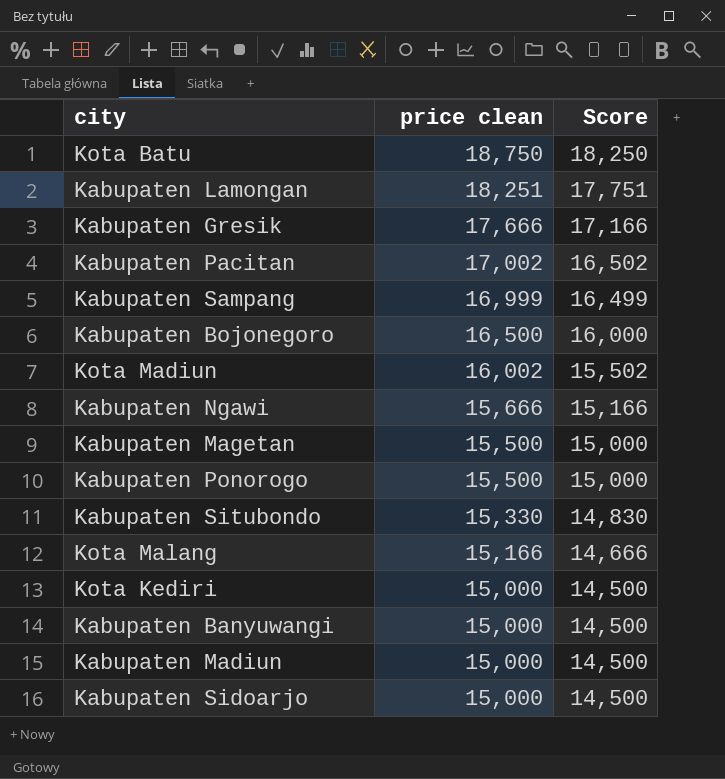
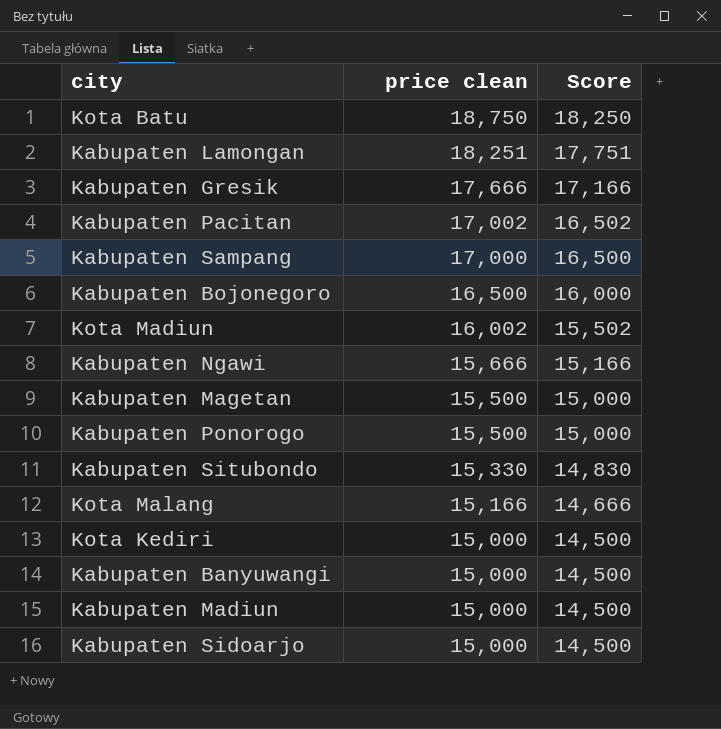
Kabupaten Sampang | price clean: 16,999 -> 17,000
Kabupaten Sampang | Score: 16,499 -> 16,500

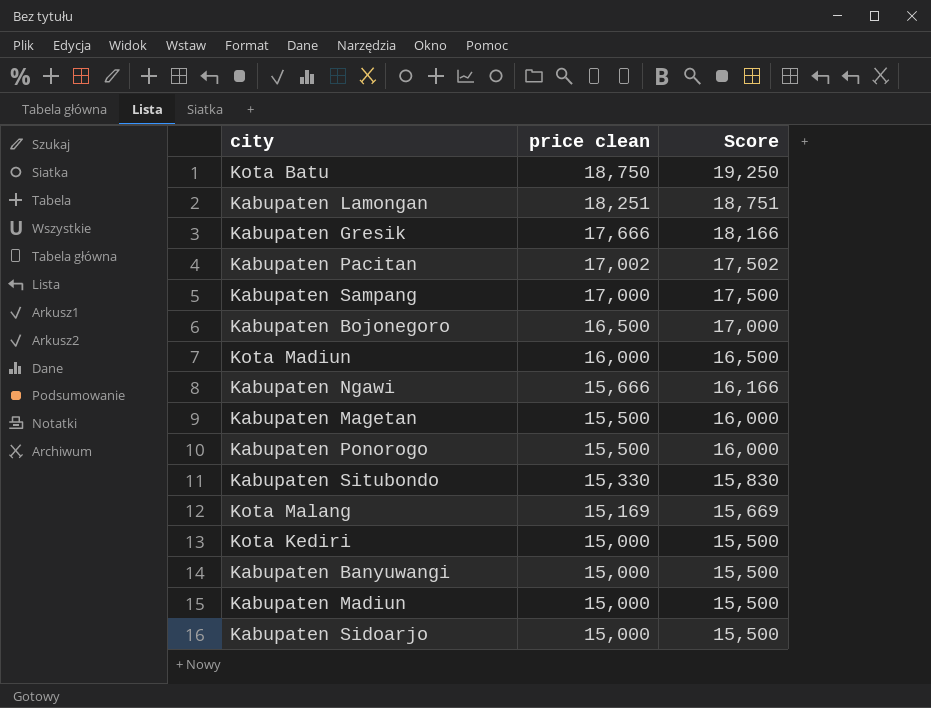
column Score | formula: [price clean] - 500 -> [price clean] + 500
Kota Madiun | price clean: 16,002 -> 16,000
Kota Malang | price clean: 15,166 -> 15,169

